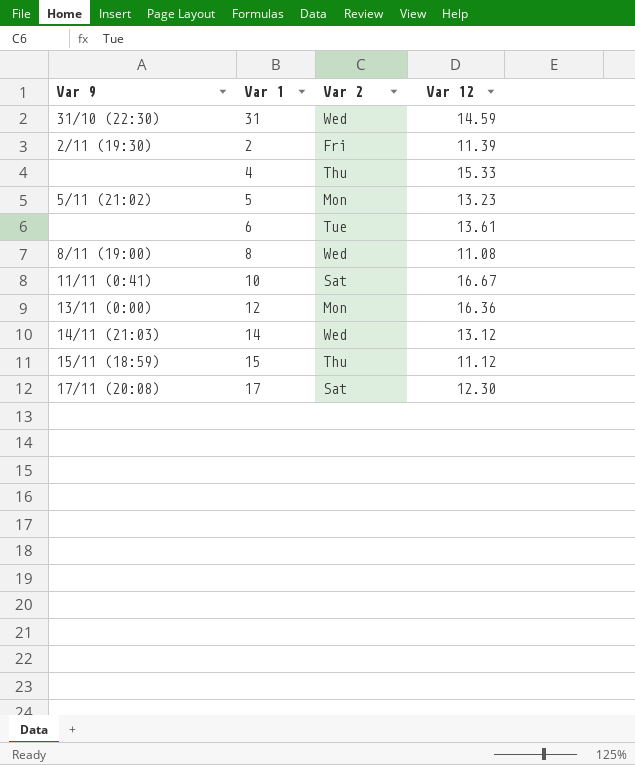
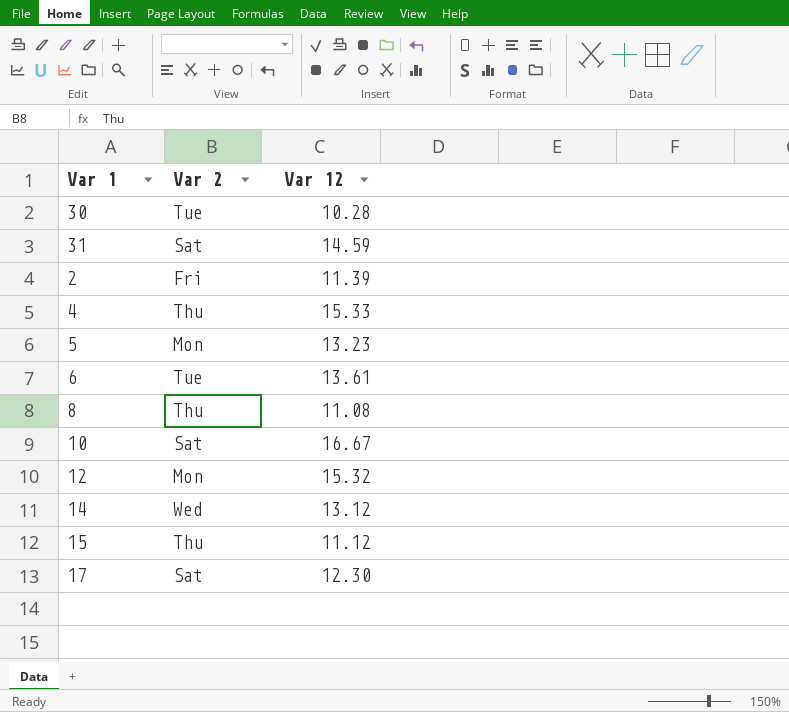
column Var 9 | position: 1 -> none
row 30: none -> Tue | 10.28
31 | Var 2: Wed -> Sat
8 | Var 2: Wed -> Thu
12 | Var 12: 16.36 -> 15.32

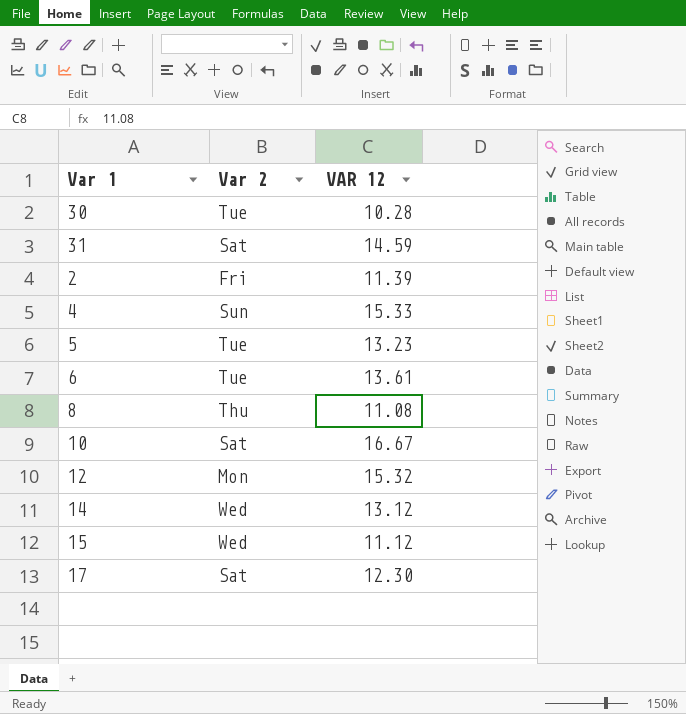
column name: Var 12 -> VAR 12
4 | Var 2: Thu -> Sun
5 | Var 2: Mon -> Tue
15 | Var 2: Thu -> Wed

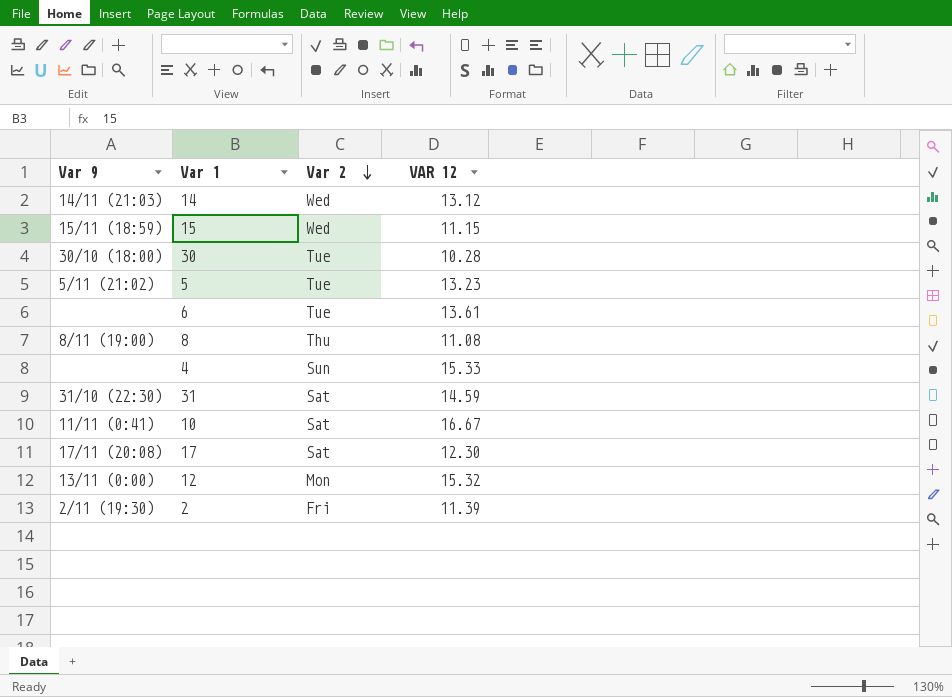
row order: none -> Var 2 descending
column Var 9 | position: none -> 1
15 | VAR 12: 11.12 -> 11.15

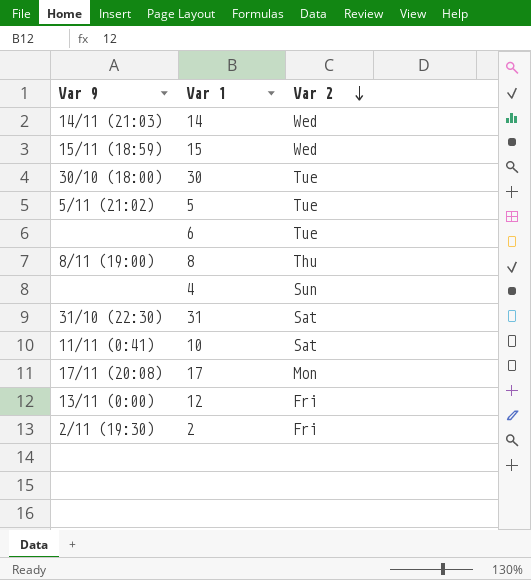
column VAR 12 | position: 4 -> none
17 | Var 2: Sat -> Mon
12 | Var 2: Mon -> Fri

